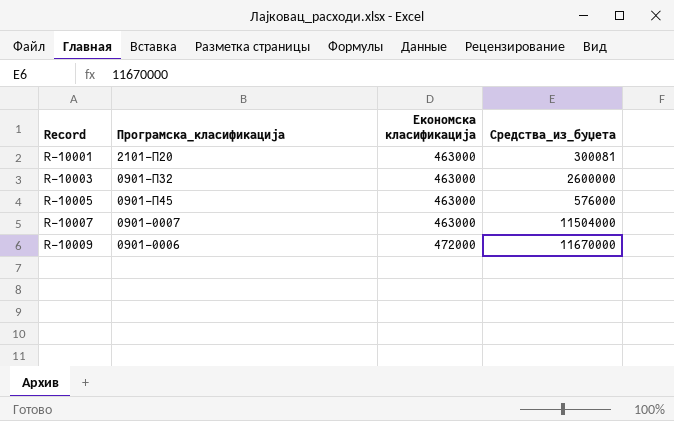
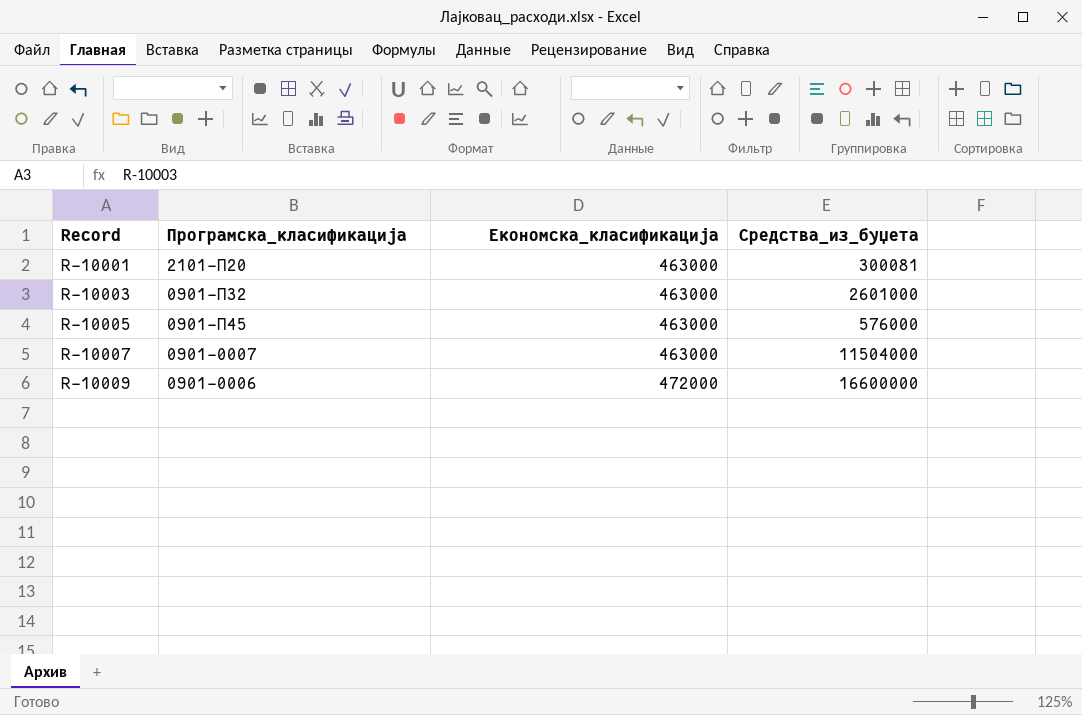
column name: Економска класификација -> Економска_класификација
R-10003 | Средства_из_буџета: 2600000 -> 2601000
R-10009 | Средства_из_буџета: 11670000 -> 16600000

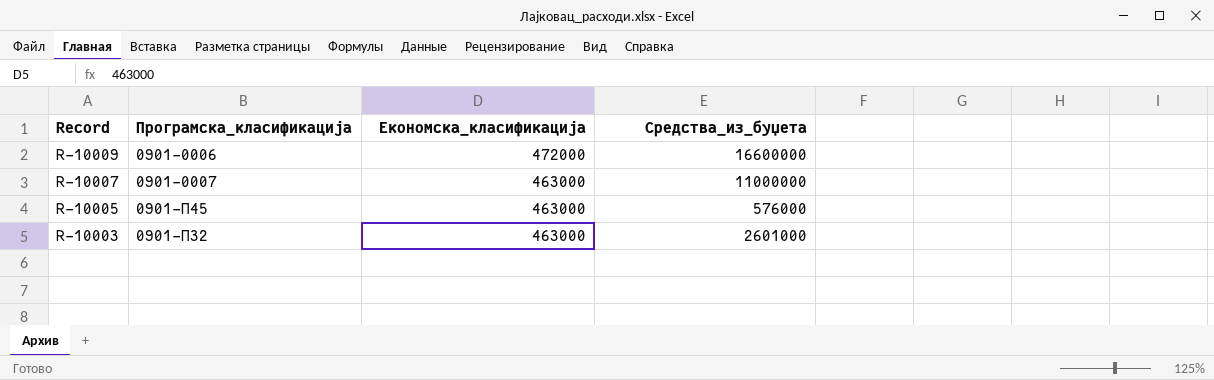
row order: Record ascending -> Record descending
row R-10001: 2101-П20 | 463000 | 300081 -> none
R-10007 | Средства_из_буџета: 11504000 -> 11000000

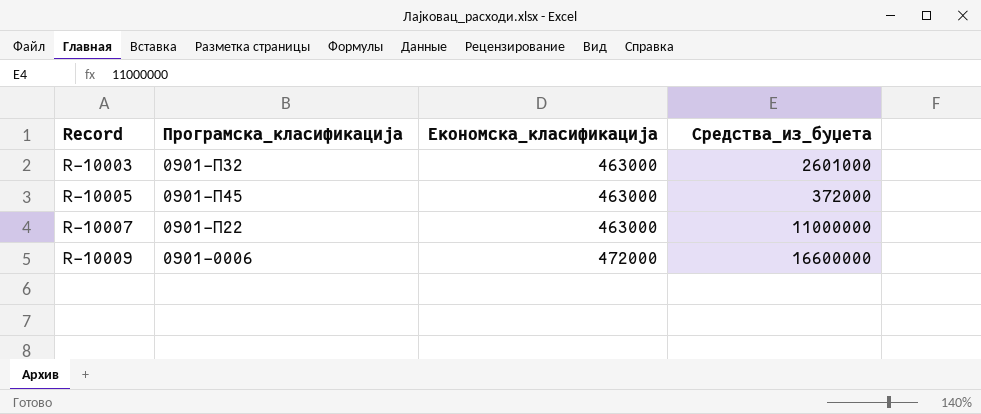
row order: Record descending -> Record ascending
R-10005 | Средства_из_буџета: 576000 -> 372000
R-10007 | Програмска_класификација: 0901-0007 -> 0901-П22

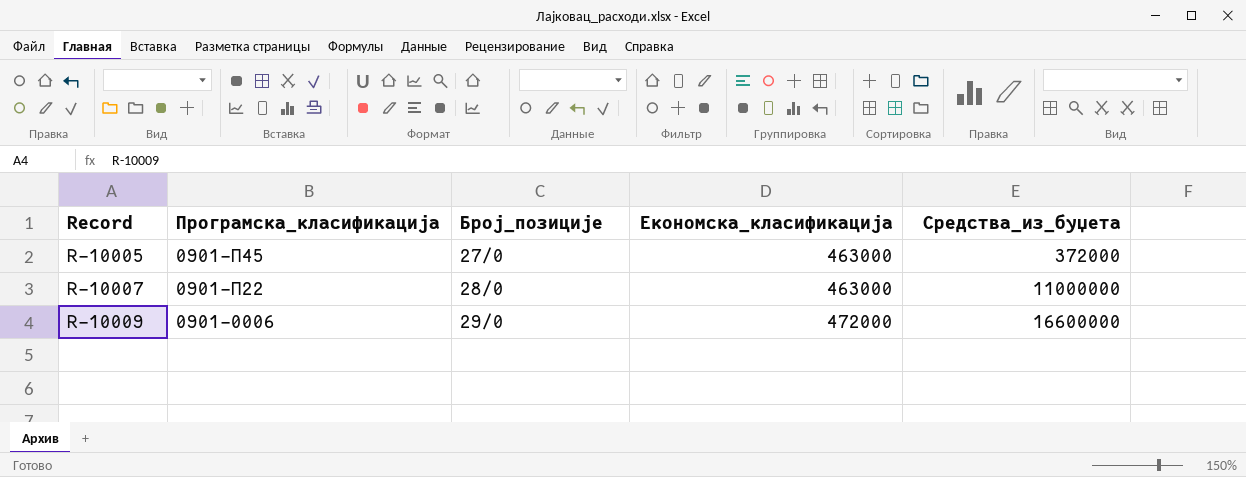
column Број_позиције | position: none -> 3
row R-10003: 0901-П32 | 463000 | 2601000 -> none

